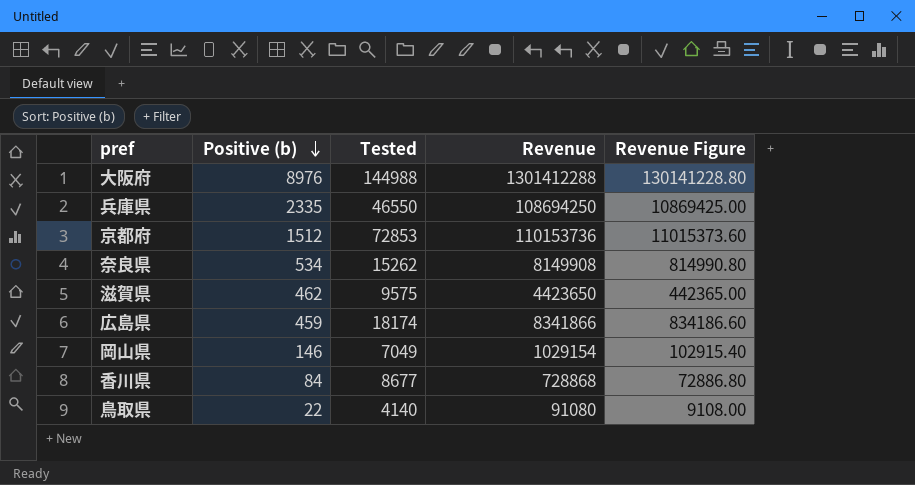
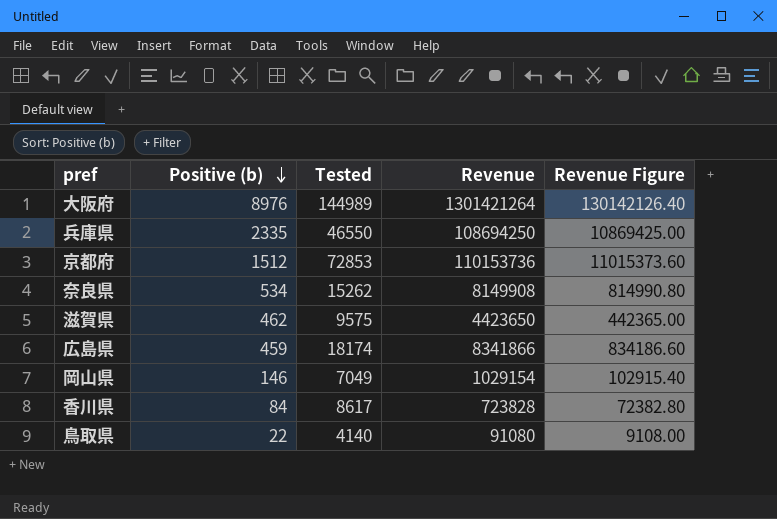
大阪府 | Tested: 144988 -> 144989
大阪府 | Revenue: 1301412288 -> 1301421264
大阪府 | Revenue Figure: 130141228.80 -> 130142126.40
香川県 | Tested: 8677 -> 8617
香川県 | Revenue: 728868 -> 723828
香川県 | Revenue Figure: 72886.80 -> 72382.80

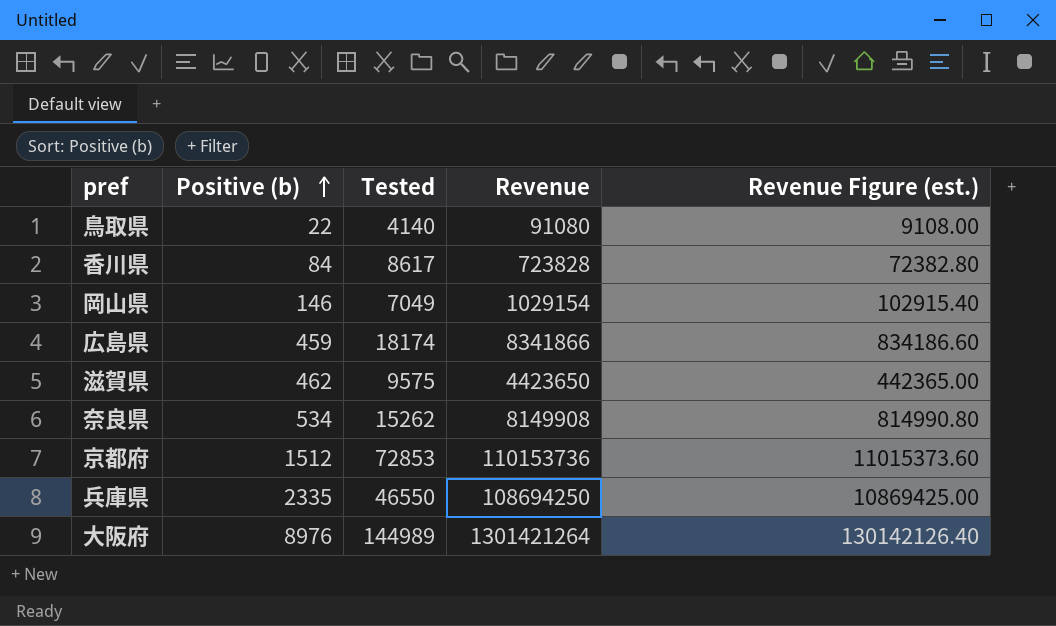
row order: Positive (b) descending -> Positive (b) ascending
column name: Revenue Figure -> Revenue Figure (est.)

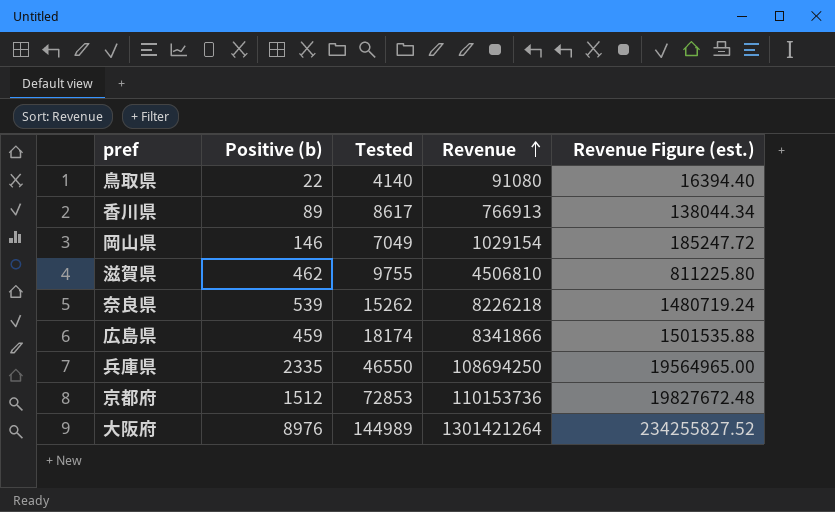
row order: Positive (b) ascending -> Revenue ascending
column Revenue Figure (est.) | formula: [Revenue] * 0.1 -> [Revenue] * 0.18
香川県 | Positive (b): 84 -> 89
香川県 | Revenue: 723828 -> 766913
滋賀県 | Tested: 9575 -> 9755
滋賀県 | Revenue: 4423650 -> 4506810
奈良県 | Positive (b): 534 -> 539
奈良県 | Revenue: 8149908 -> 8226218

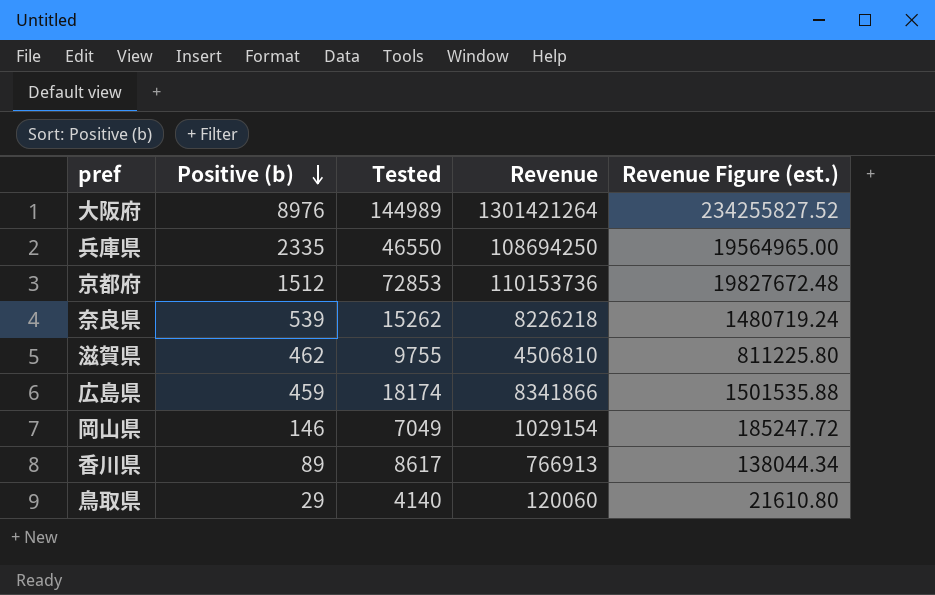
row order: Revenue ascending -> Positive (b) descending
鳥取県 | Positive (b): 22 -> 29
鳥取県 | Revenue: 91080 -> 120060
鳥取県 | Revenue Figure (est.): 16394.40 -> 21610.80

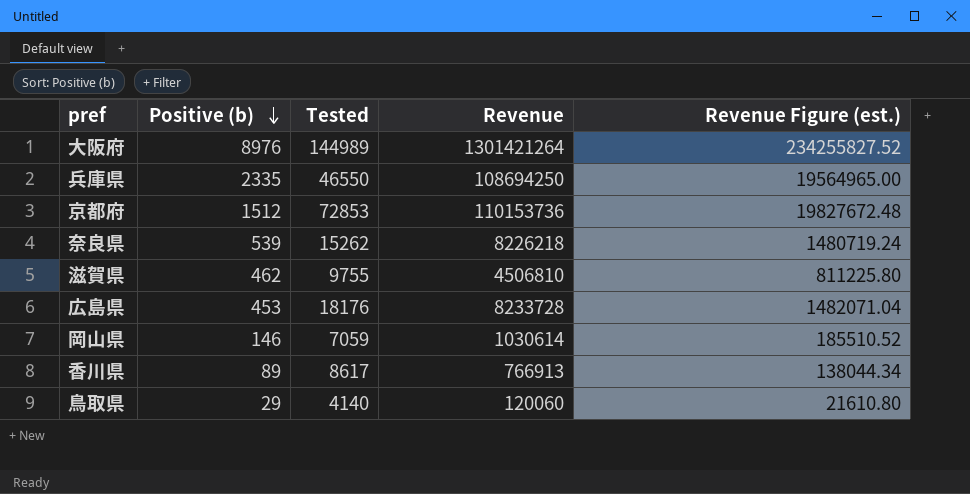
広島県 | Positive (b): 459 -> 453
広島県 | Tested: 18174 -> 18176
広島県 | Revenue: 8341866 -> 8233728
広島県 | Revenue Figure (est.): 1501535.88 -> 1482071.04
岡山県 | Tested: 7049 -> 7059
岡山県 | Revenue: 1029154 -> 1030614
岡山県 | Revenue Figure (est.): 185247.72 -> 185510.52

